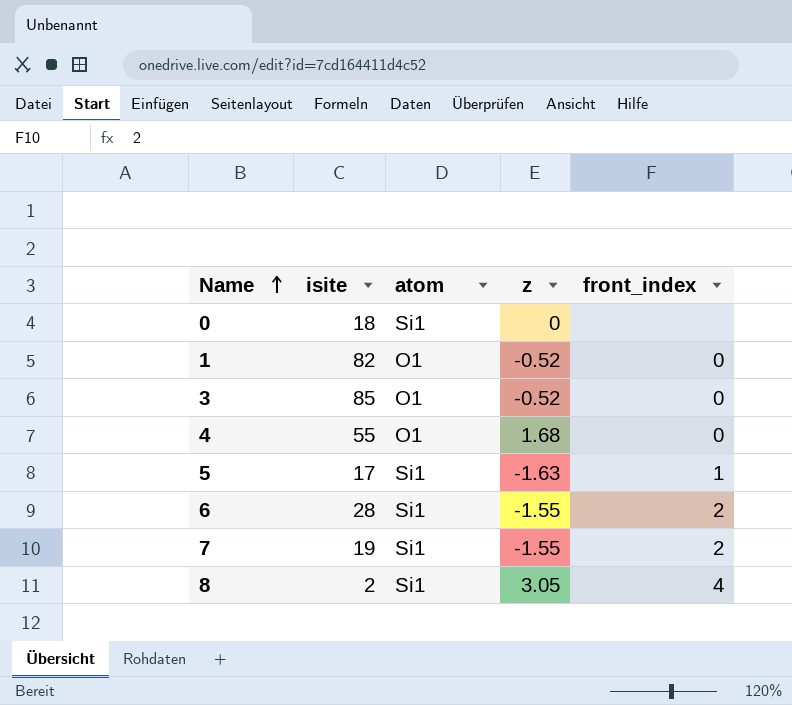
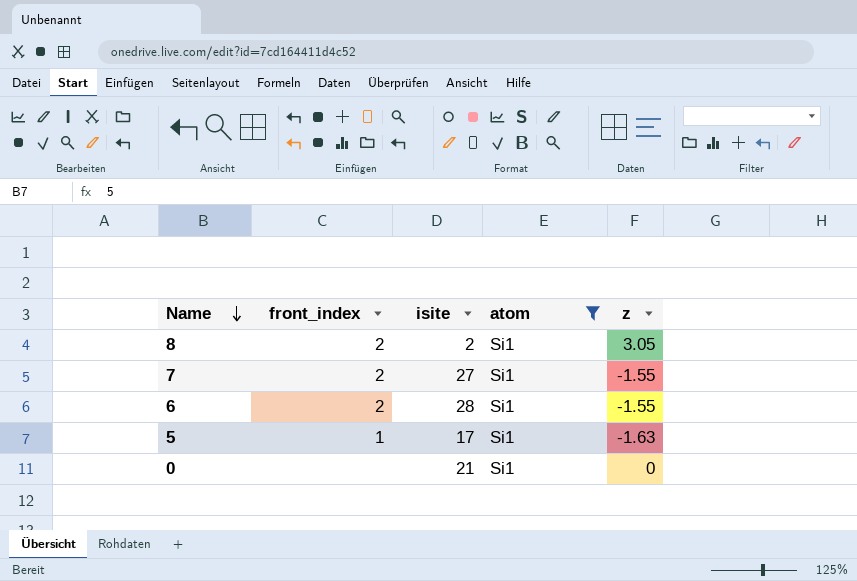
filter: none -> atom = Si1
row order: Name ascending -> Name descending
column front_index | position: 5 -> 2
8 | front_index: 4 -> 2
7 | isite: 19 -> 27
0 | isite: 18 -> 21

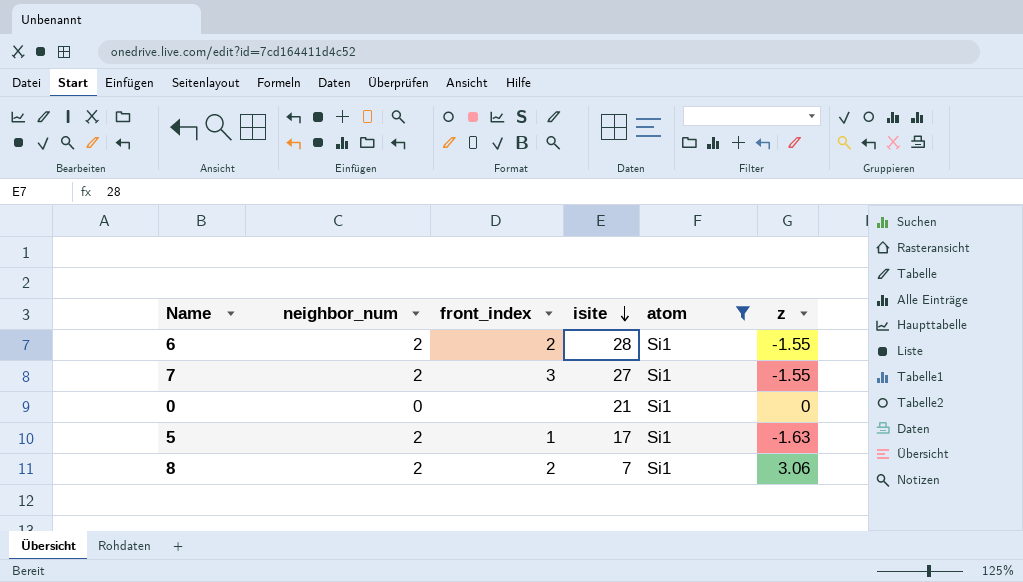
row order: Name descending -> isite descending
column neighbor_num | position: none -> 2
7 | front_index: 2 -> 3
8 | isite: 2 -> 7
8 | z: 3.05 -> 3.06

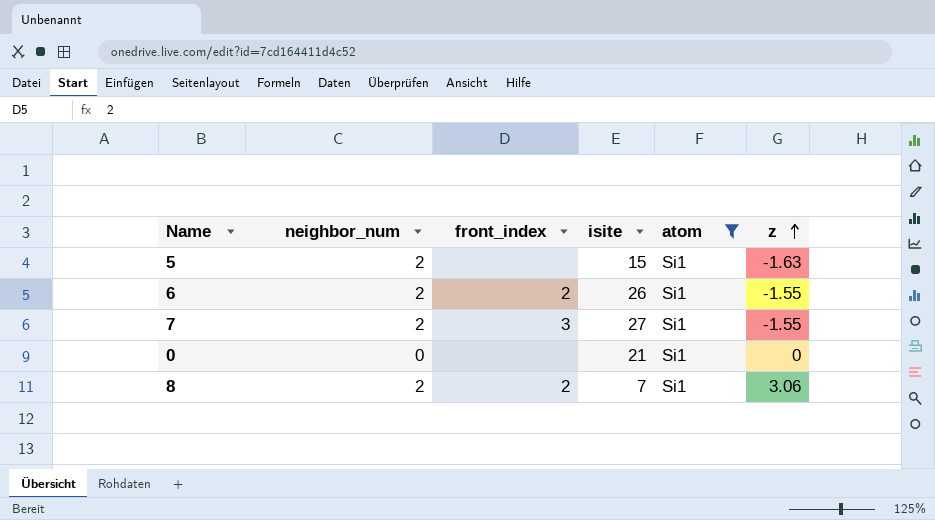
row order: isite descending -> z ascending
5 | front_index: 1 -> none
5 | isite: 17 -> 15
6 | isite: 28 -> 26

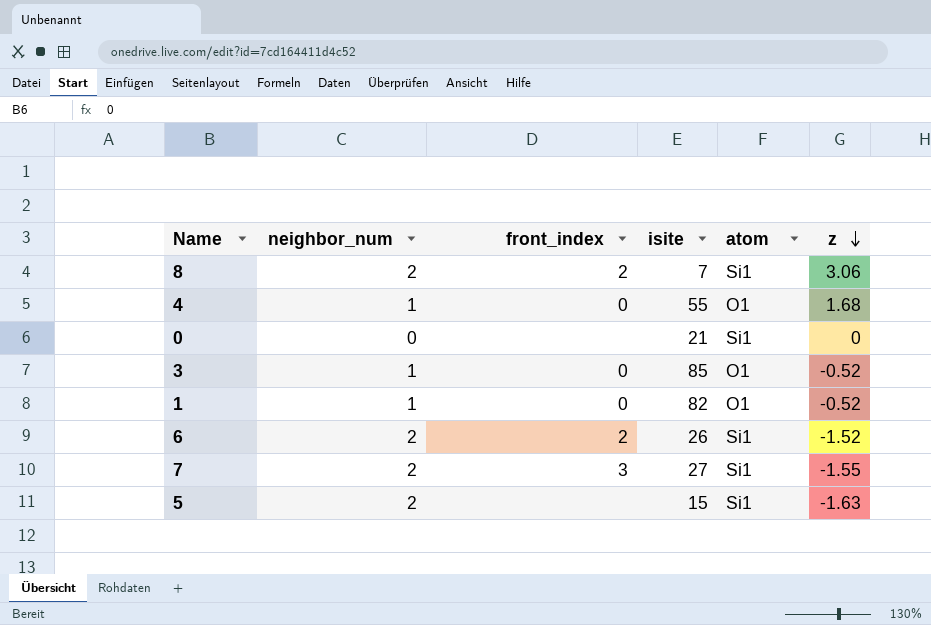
filter: atom = Si1 -> none
row order: z ascending -> z descending
6 | z: -1.55 -> -1.52

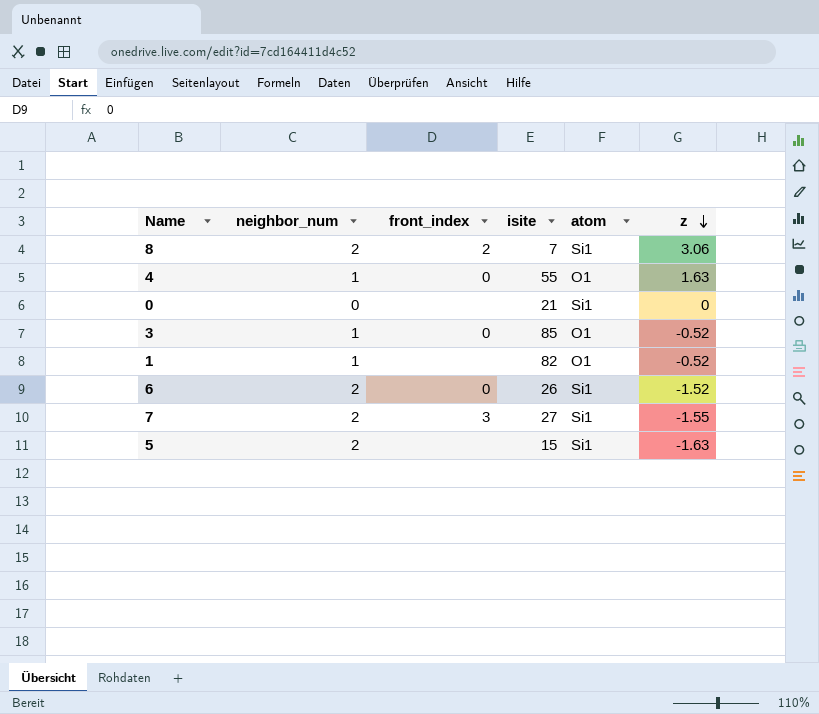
4 | z: 1.68 -> 1.63
1 | front_index: 0 -> none
6 | front_index: 2 -> 0

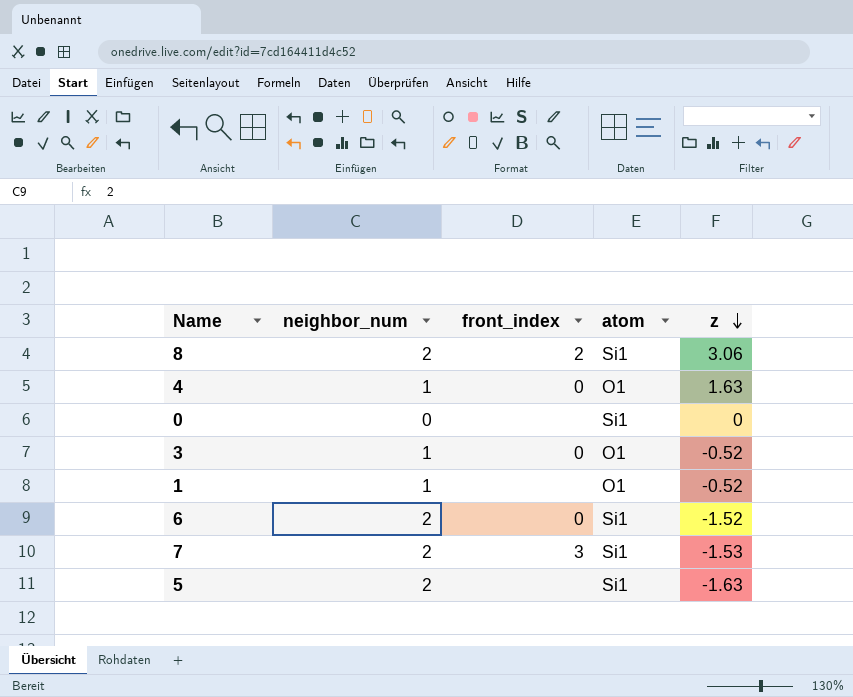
column isite | position: 4 -> none
7 | z: -1.55 -> -1.53

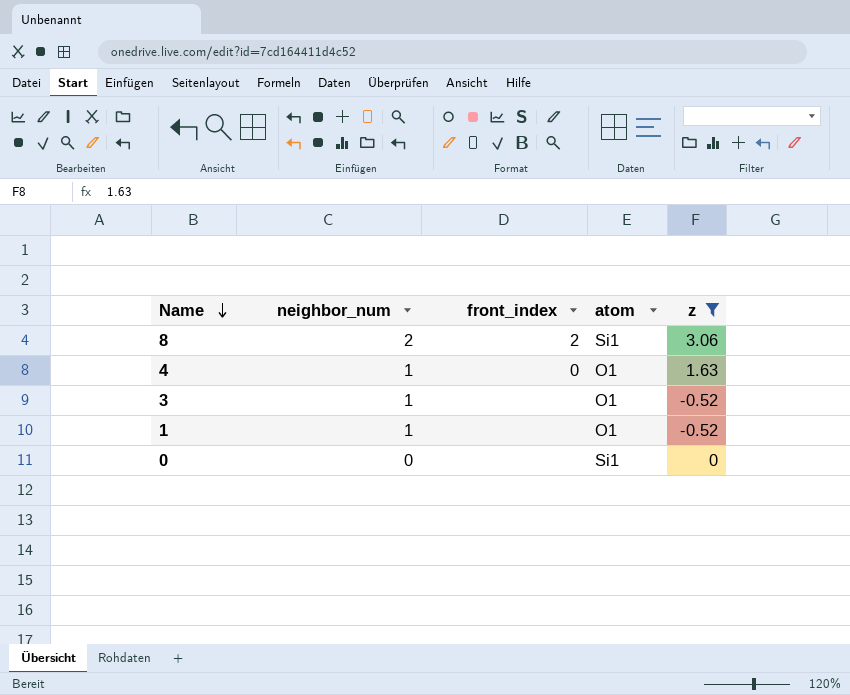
filter: none -> z >= -0.52
row order: z descending -> Name descending
3 | front_index: 0 -> none

